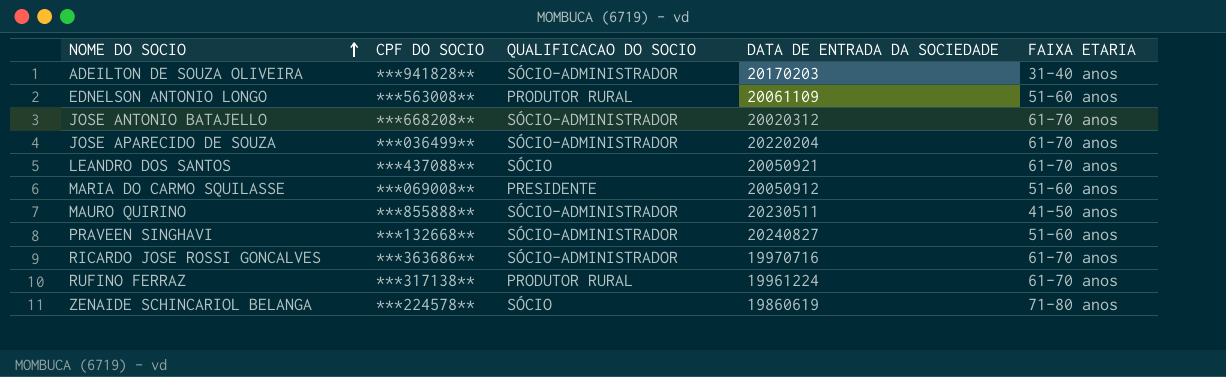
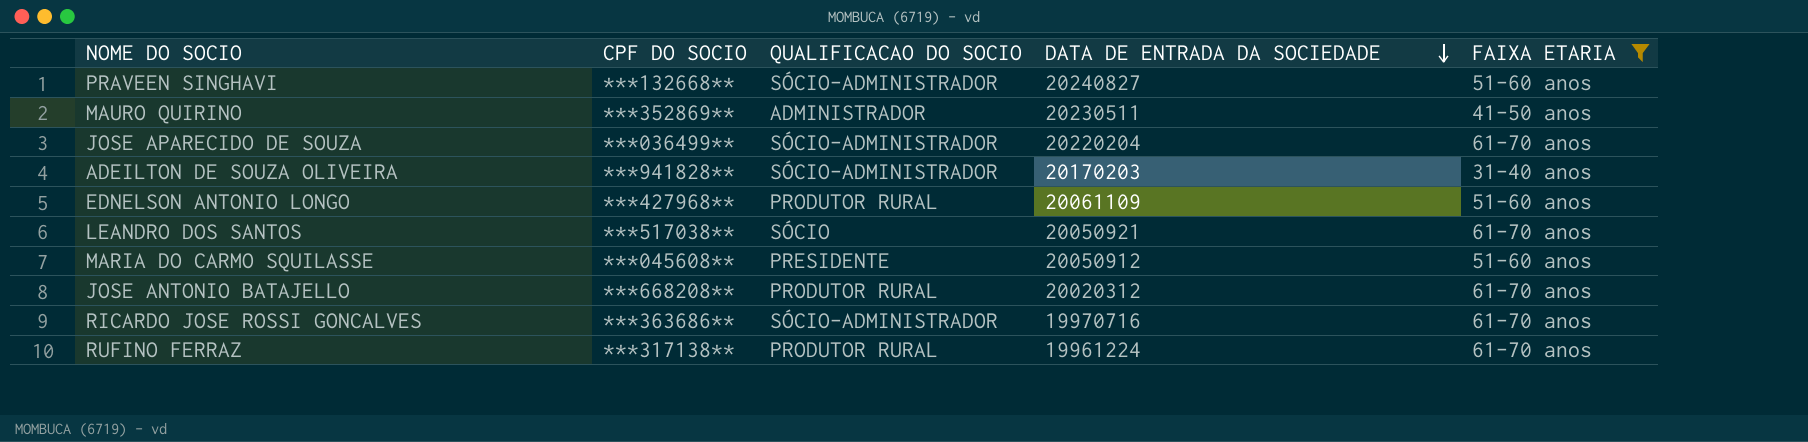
filter: none -> FAIXA ETARIA != 71-80 anos
row order: NOME DO SOCIO ascending -> DATA DE ENTRADA DA SOCIEDADE descending
MAURO QUIRINO | CPF DO SOCIO: ***855888** -> ***352869**
MAURO QUIRINO | QUALIFICACAO DO SOCIO: SÓCIO-ADMINISTRADOR -> ADMINISTRADOR
EDNELSON ANTONIO LONGO | CPF DO SOCIO: ***563008** -> ***427968**
LEANDRO DOS SANTOS | CPF DO SOCIO: ***437088** -> ***517038**
MARIA DO CARMO SQUILASSE | CPF DO SOCIO: ***069008** -> ***045608**
JOSE ANTONIO BATAJELLO | QUALIFICACAO DO SOCIO: SÓCIO-ADMINISTRADOR -> PRODUTOR RURAL

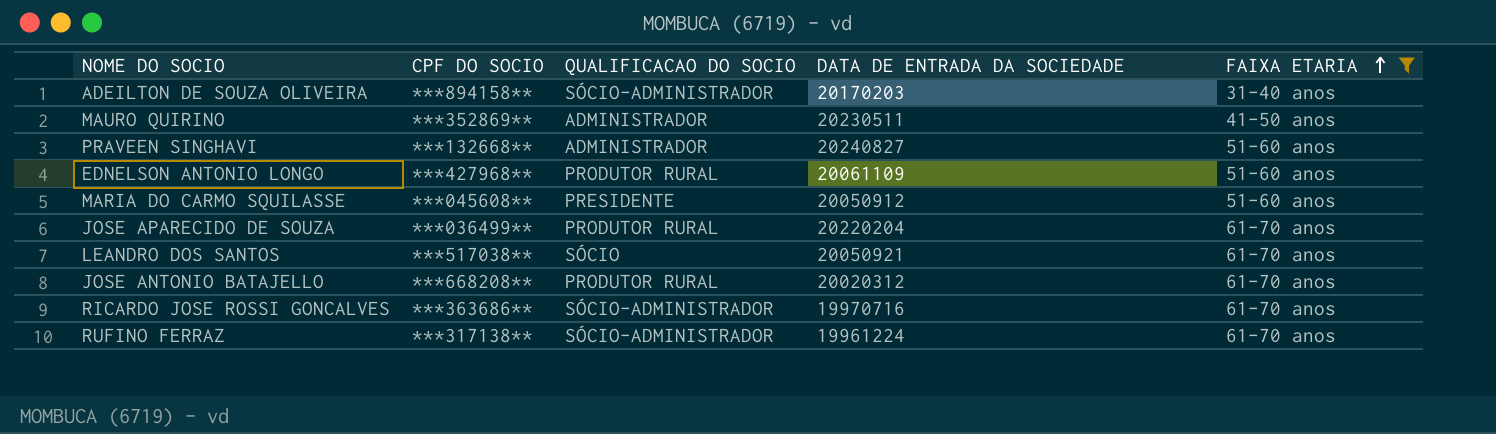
row order: DATA DE ENTRADA DA SOCIEDADE descending -> FAIXA ETARIA ascending
ADEILTON DE SOUZA OLIVEIRA | CPF DO SOCIO: ***941828** -> ***894158**
PRAVEEN SINGHAVI | QUALIFICACAO DO SOCIO: SÓCIO-ADMINISTRADOR -> ADMINISTRADOR
JOSE APARECIDO DE SOUZA | QUALIFICACAO DO SOCIO: SÓCIO-ADMINISTRADOR -> PRODUTOR RURAL
RUFINO FERRAZ | QUALIFICACAO DO SOCIO: PRODUTOR RURAL -> SÓCIO-ADMINISTRADOR

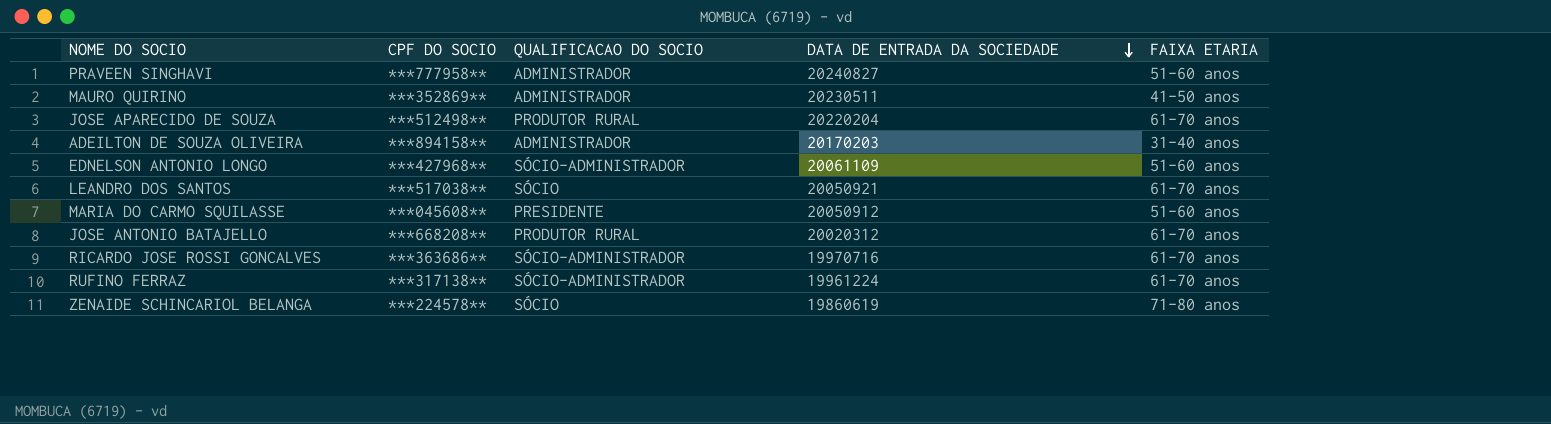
filter: FAIXA ETARIA != 71-80 anos -> none
row order: FAIXA ETARIA ascending -> DATA DE ENTRADA DA SOCIEDADE descending
PRAVEEN SINGHAVI | CPF DO SOCIO: ***132668** -> ***777958**
JOSE APARECIDO DE SOUZA | CPF DO SOCIO: ***036499** -> ***512498**
ADEILTON DE SOUZA OLIVEIRA | QUALIFICACAO DO SOCIO: SÓCIO-ADMINISTRADOR -> ADMINISTRADOR
EDNELSON ANTONIO LONGO | QUALIFICACAO DO SOCIO: PRODUTOR RURAL -> SÓCIO-ADMINISTRADOR

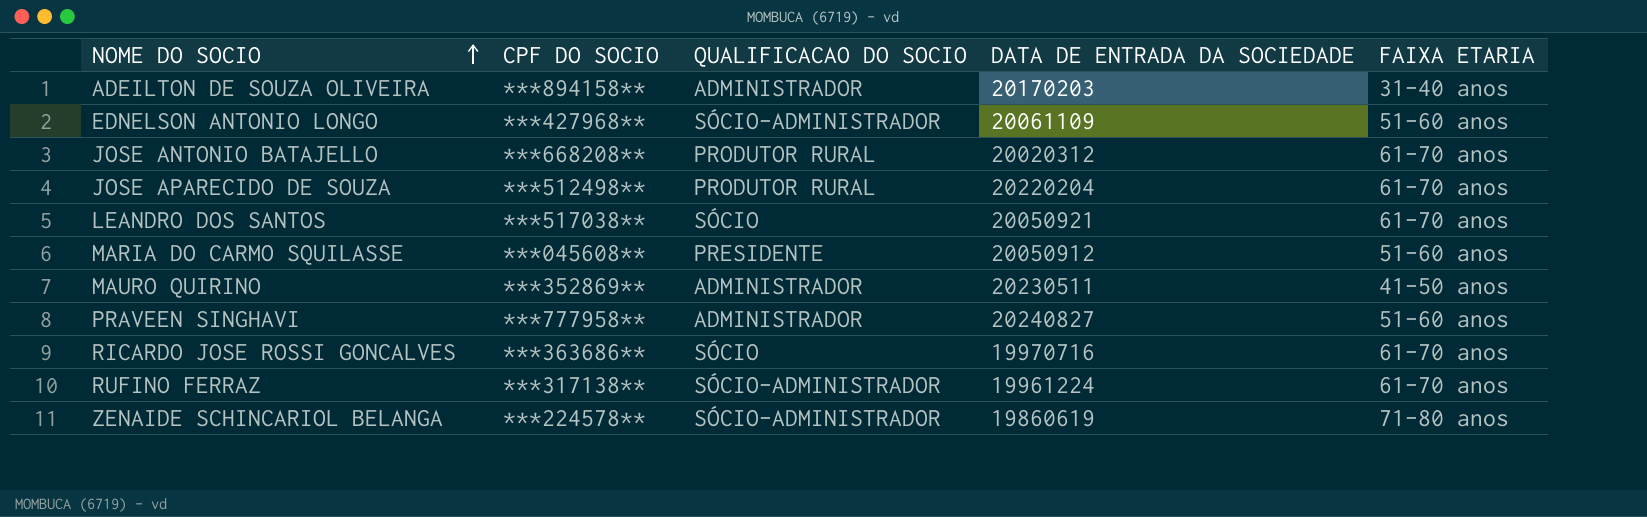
row order: DATA DE ENTRADA DA SOCIEDADE descending -> NOME DO SOCIO ascending
RICARDO JOSE ROSSI GONCALVES | QUALIFICACAO DO SOCIO: SÓCIO-ADMINISTRADOR -> SÓCIO
ZENAIDE SCHINCARIOL BELANGA | QUALIFICACAO DO SOCIO: SÓCIO -> SÓCIO-ADMINISTRADOR

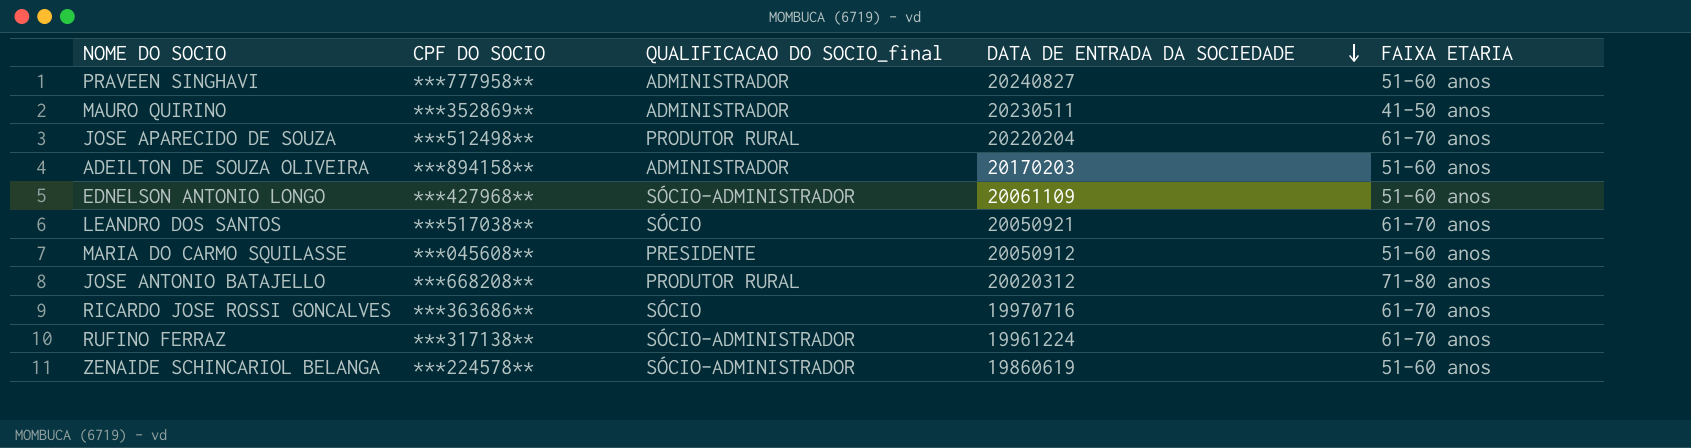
row order: NOME DO SOCIO ascending -> DATA DE ENTRADA DA SOCIEDADE descending
column name: QUALIFICACAO DO SOCIO -> QUALIFICACAO DO SOCIO_final
ADEILTON DE SOUZA OLIVEIRA | FAIXA ETARIA: 31-40 anos -> 51-60 anos
JOSE ANTONIO BATAJELLO | FAIXA ETARIA: 61-70 anos -> 71-80 anos
ZENAIDE SCHINCARIOL BELANGA | FAIXA ETARIA: 71-80 anos -> 51-60 anos

